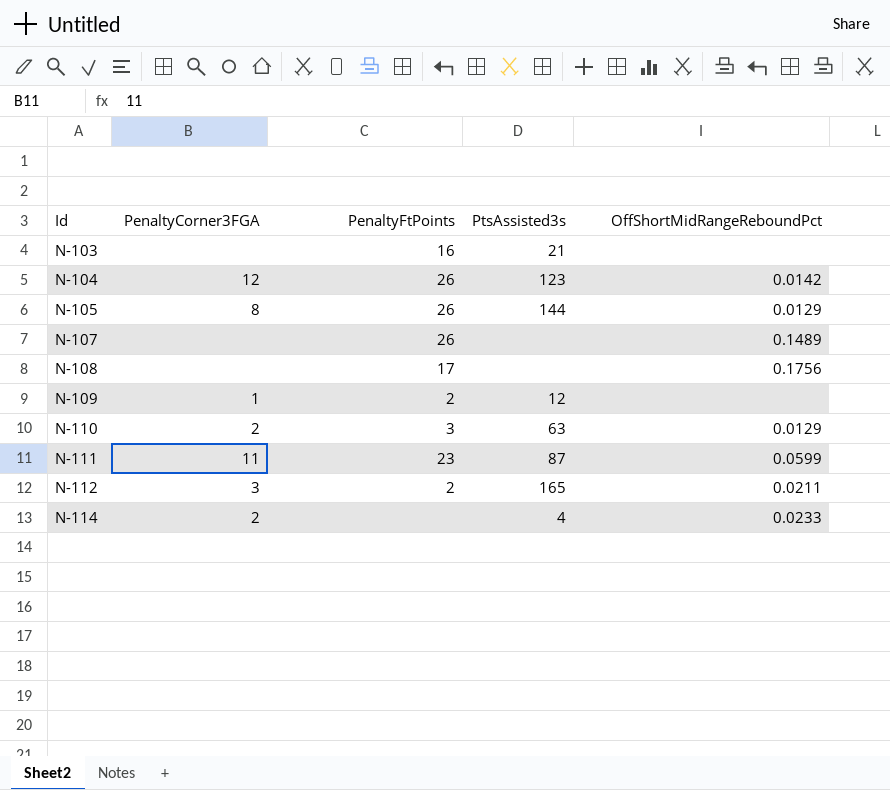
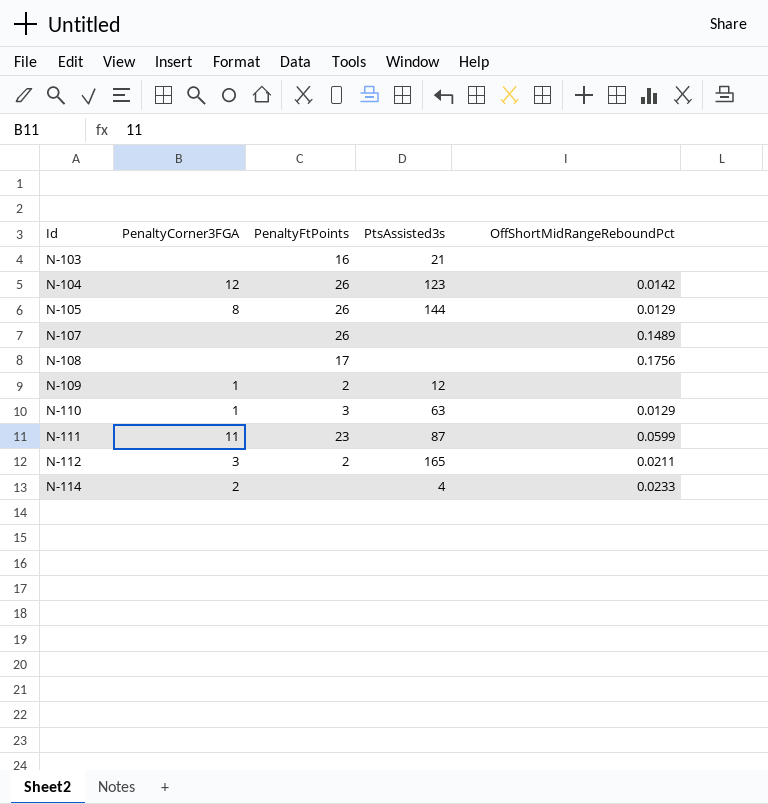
N-110 | PenaltyCorner3FGA: 2 -> 1

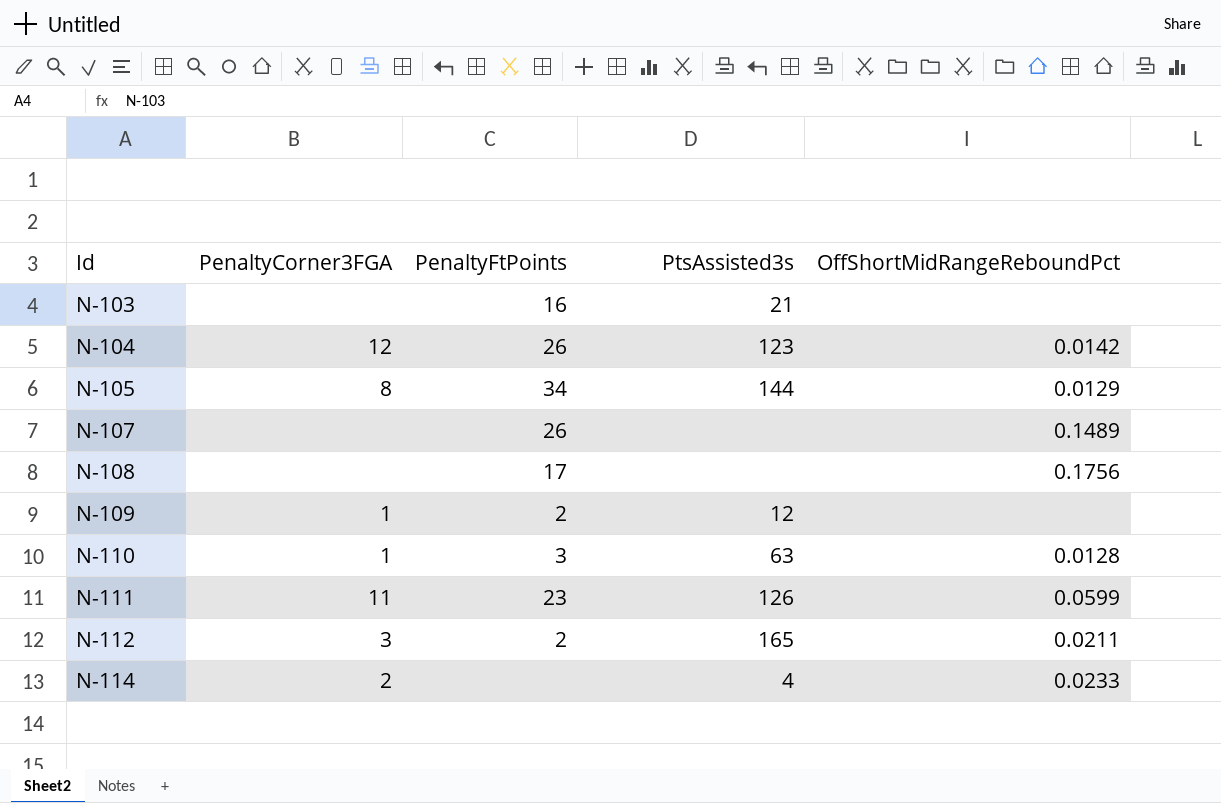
N-105 | PenaltyFtPoints: 26 -> 34
N-110 | OffShortMidRangeReboundPct: 0.0129 -> 0.0128
N-111 | PtsAssisted3s: 87 -> 126

